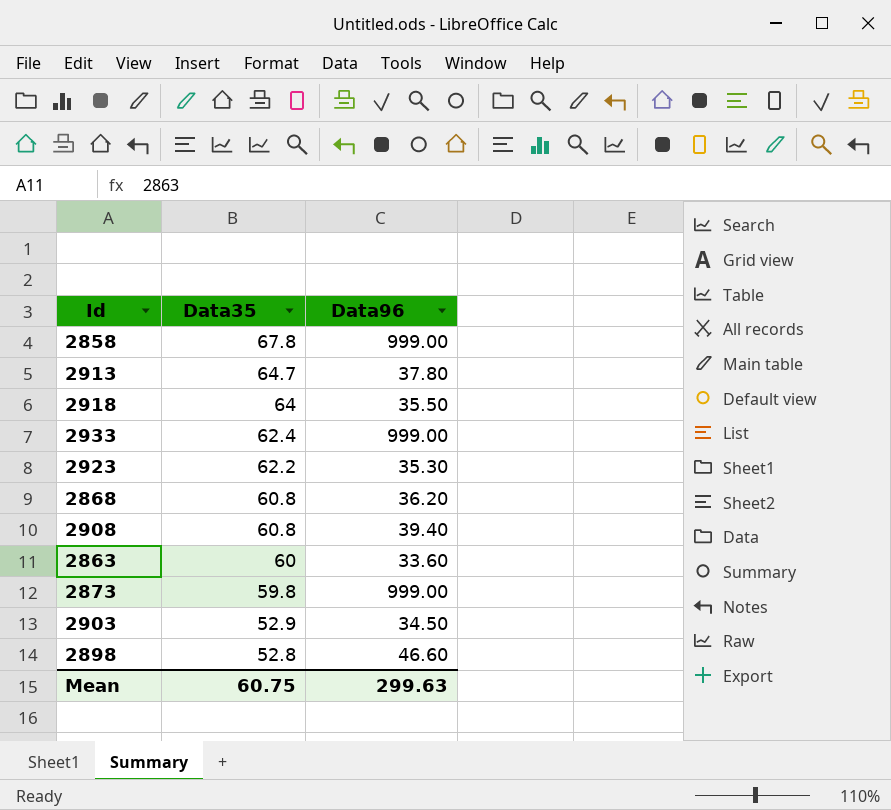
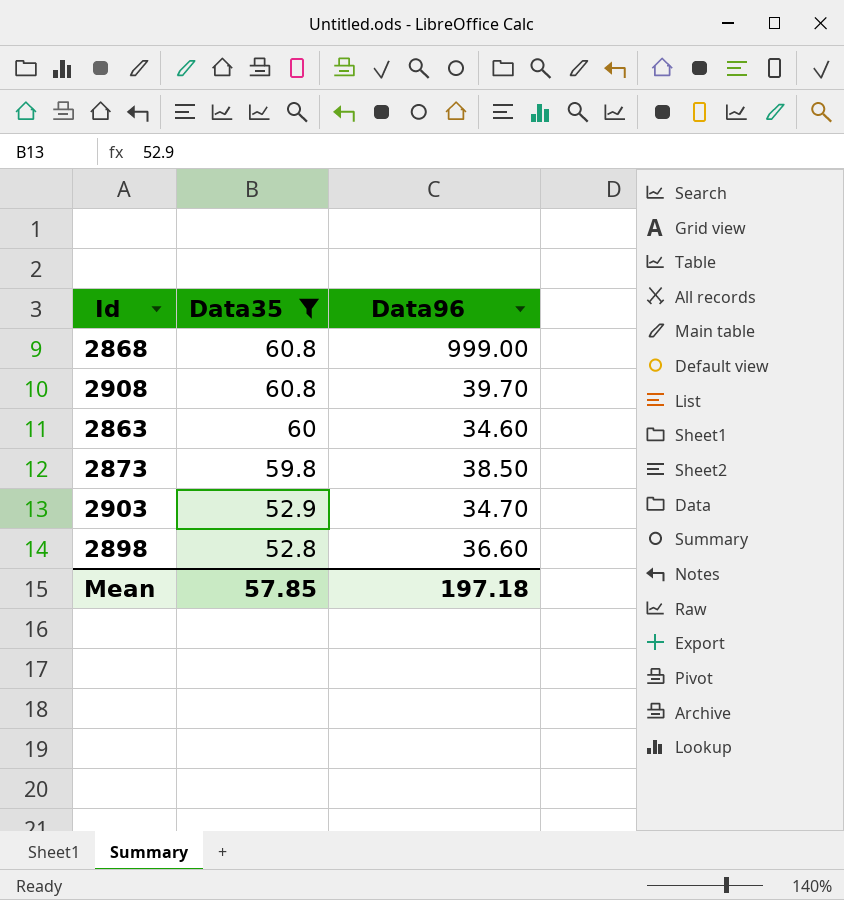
filter: none -> Data35 <= 60.8
2868 | Data96: 36.20 -> 999.00
2908 | Data96: 39.40 -> 39.70
2863 | Data96: 33.60 -> 34.60
2873 | Data96: 999.00 -> 38.50
2903 | Data96: 34.50 -> 34.70
2898 | Data96: 46.60 -> 36.60
Mean | Data35: 60.75 -> 57.85
Mean | Data96: 299.63 -> 197.18

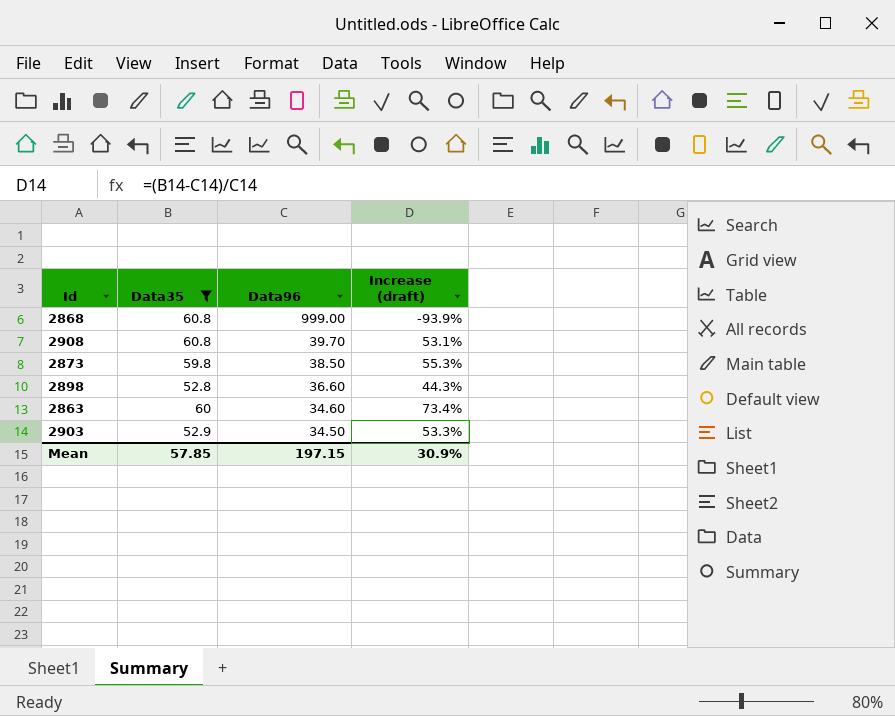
row order: Data35 descending -> Data96 descending
column Increase (draft) | formula: none -> ([Data35] - [Data96]) / [Data96]
2903 | Data96: 34.70 -> 34.50
Mean | Data96: 197.18 -> 197.15

